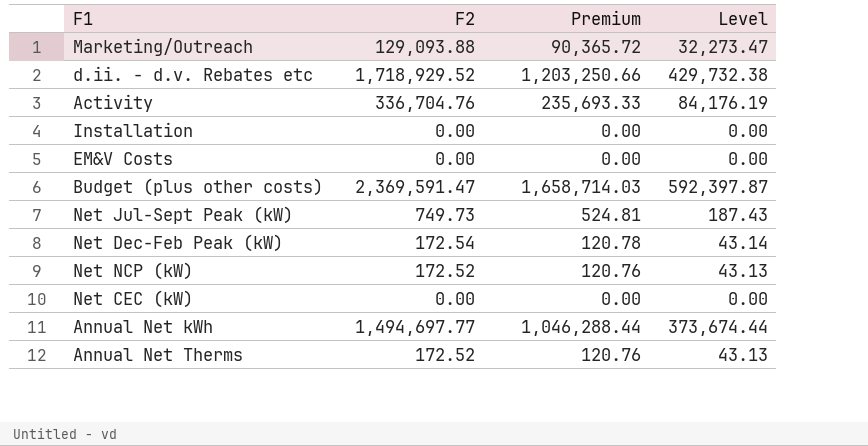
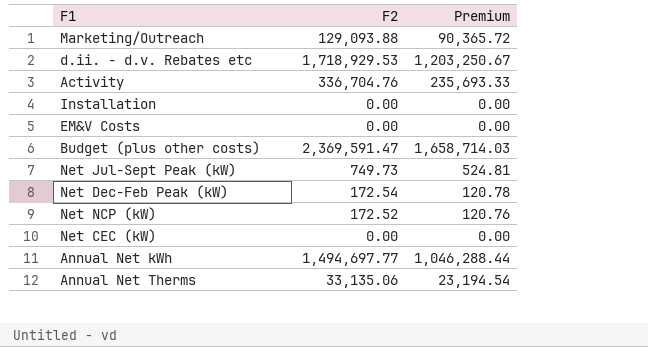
column Level | formula: [F2] * 0.25 -> none
d.ii. - d.v. Rebates etc | F2: 1,718,929.52 -> 1,718,929.53
d.ii. - d.v. Rebates etc | Premium: 1,203,250.66 -> 1,203,250.67
Annual Net Therms | F2: 172.52 -> 33,135.06
Annual Net Therms | Premium: 120.76 -> 23,194.54

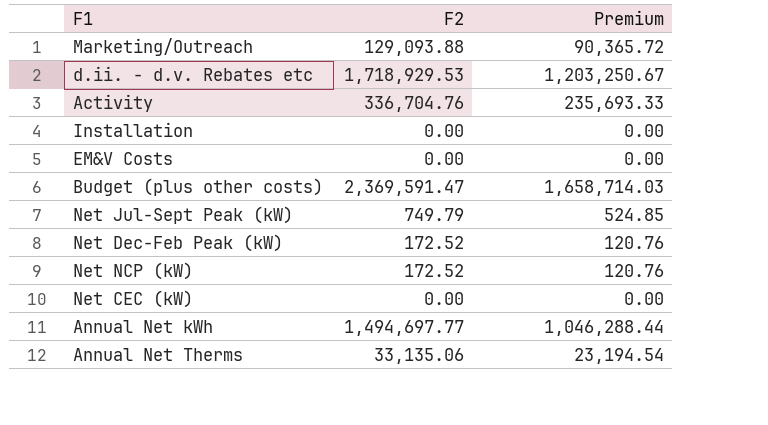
Net Jul-Sept Peak (kW) | F2: 749.73 -> 749.79
Net Jul-Sept Peak (kW) | Premium: 524.81 -> 524.85
Net Dec-Feb Peak (kW) | F2: 172.54 -> 172.52
Net Dec-Feb Peak (kW) | Premium: 120.78 -> 120.76

